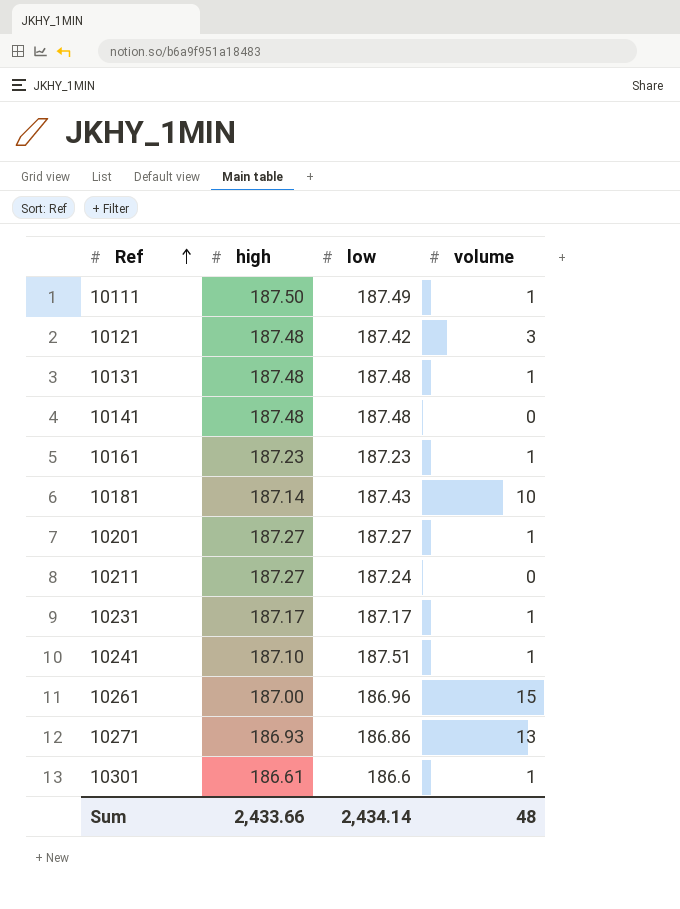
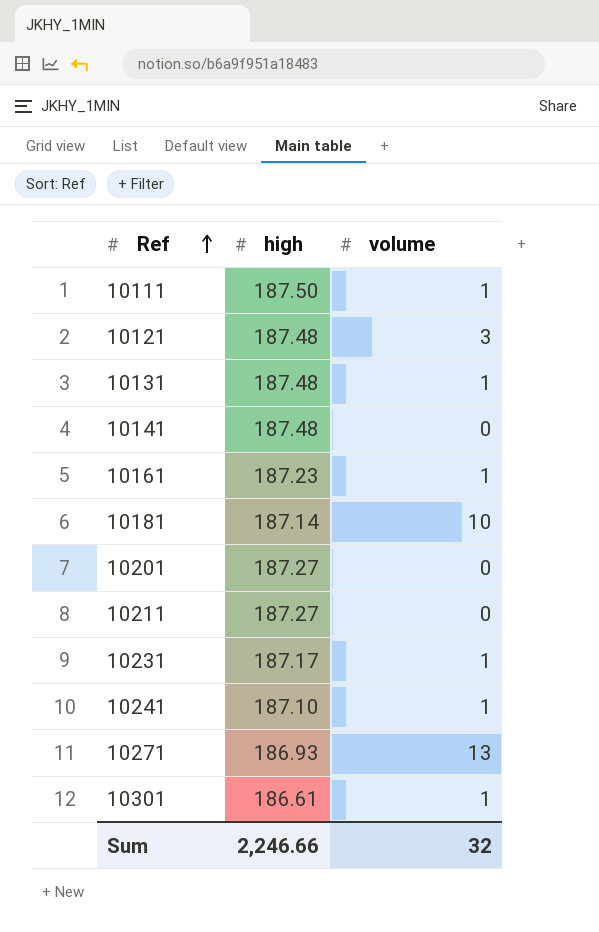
column low | position: 3 -> none
row 10261: 187.00 | 186.96 | 15 -> none
10201 | volume: 1 -> 0
Sum | high: 2,433.66 -> 2,246.66
Sum | volume: 48 -> 32

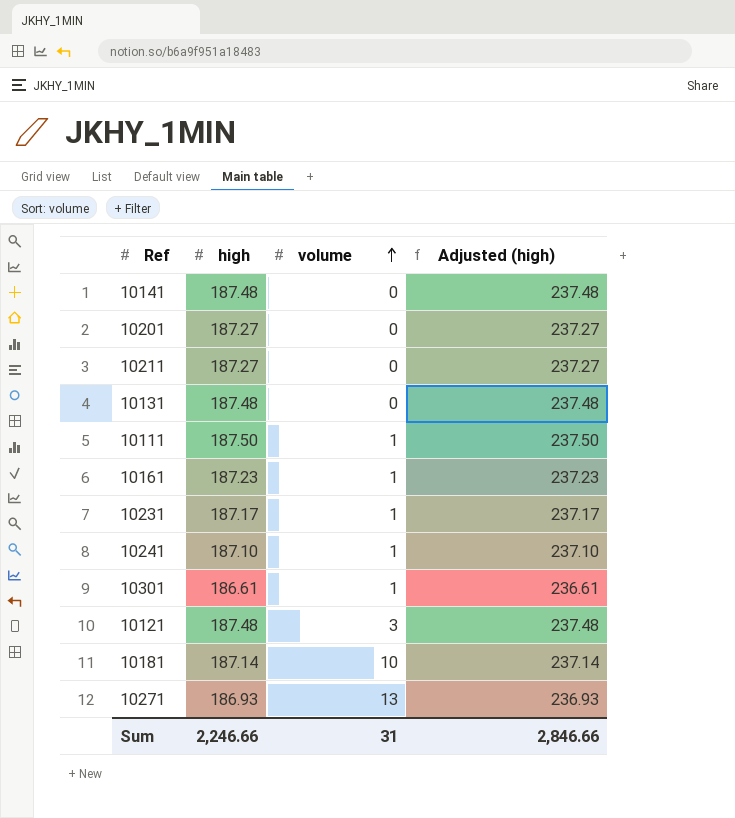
row order: Ref ascending -> volume ascending
column Adjusted (high) | formula: none -> [high] + 50
10131 | volume: 1 -> 0
Sum | volume: 32 -> 31

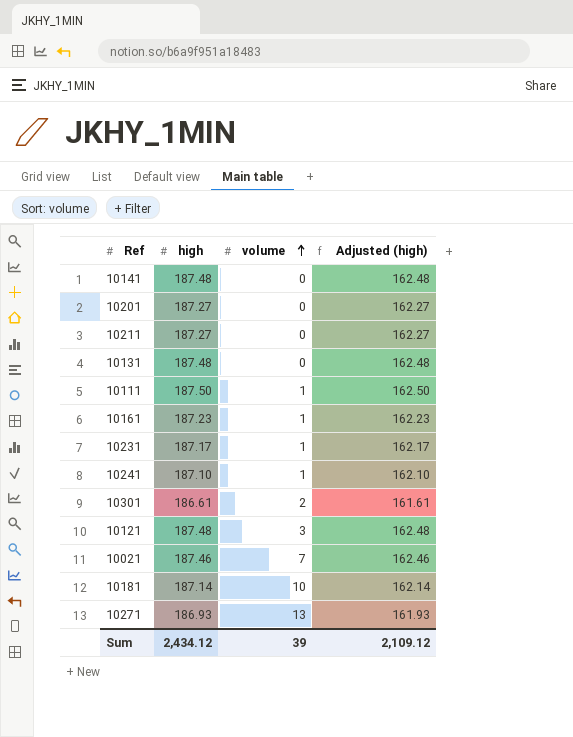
column Adjusted (high) | formula: [high] + 50 -> [high] - 25
10301 | volume: 1 -> 2
row 10021: none -> 187.46 | 7 | 162.46
Sum | high: 2,246.66 -> 2,434.12
Sum | volume: 31 -> 39
Sum | Adjusted (high): 2,846.66 -> 2,109.12

